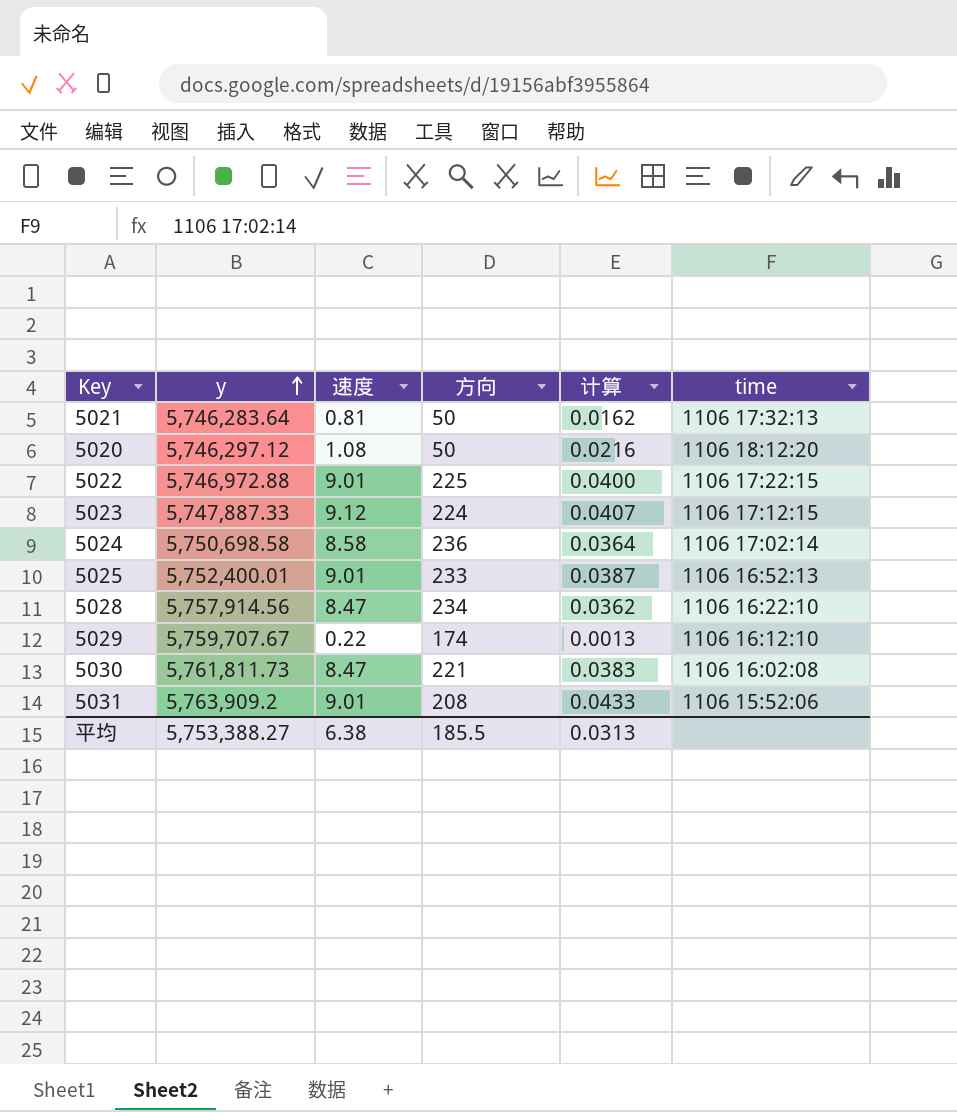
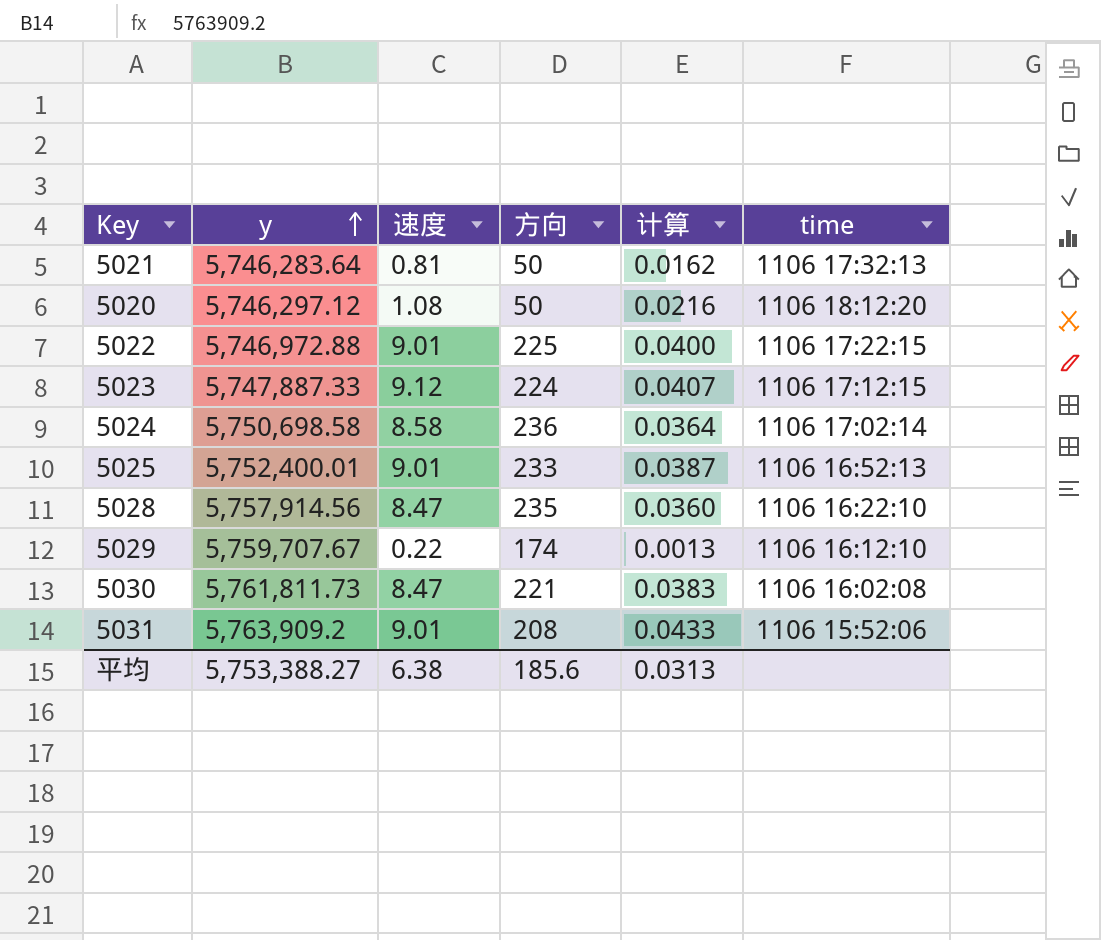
5028 | 方向: 234 -> 235
5028 | 计算: 0.0362 -> 0.0360
平均 | 方向: 185.5 -> 185.6

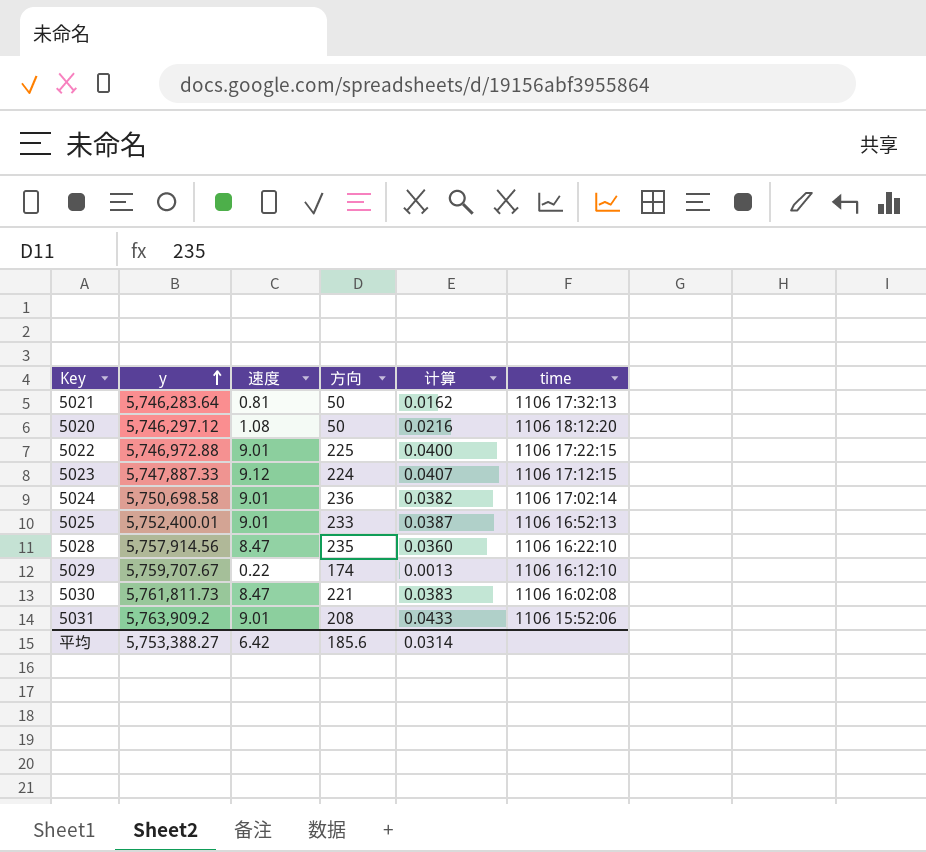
5024 | 速度: 8.58 -> 9.01
5024 | 计算: 0.0364 -> 0.0382
平均 | 速度: 6.38 -> 6.42
平均 | 计算: 0.0313 -> 0.0314

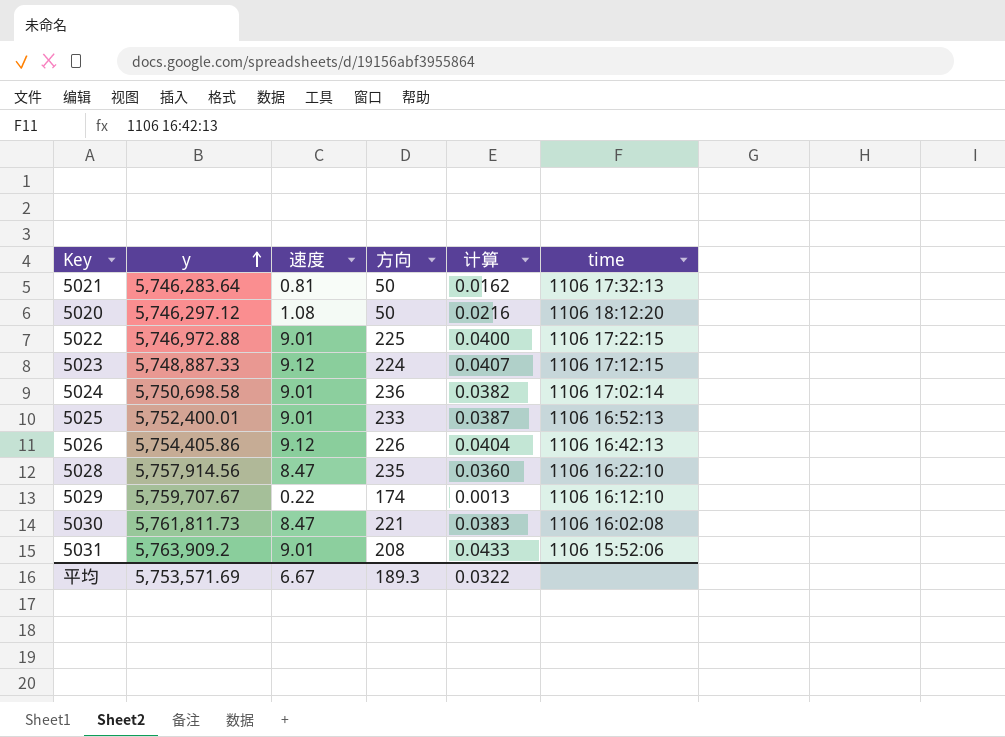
5023 | y: 5,747,887.33 -> 5,748,887.33
row 5026: none -> 5,754,405.86 | 9.12 | 226 | 0.0404 | 1106 16:42:13
平均 | y: 5,753,388.27 -> 5,753,571.69
平均 | 速度: 6.42 -> 6.67
平均 | 方向: 185.6 -> 189.3
平均 | 计算: 0.0314 -> 0.0322

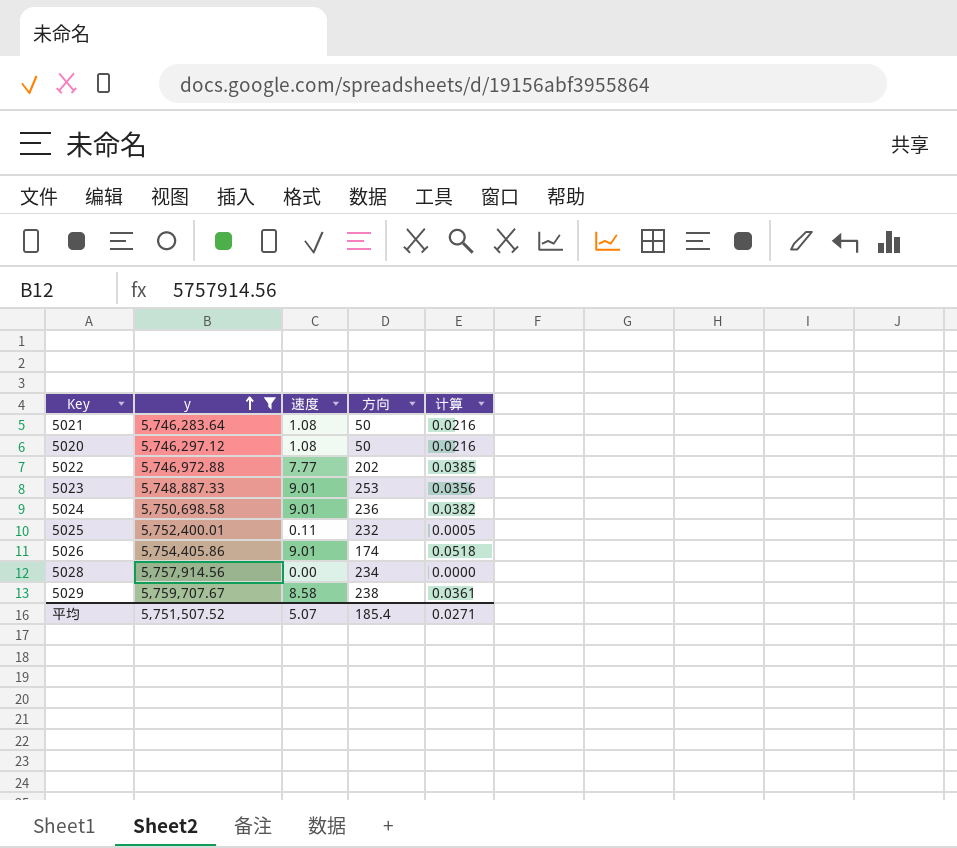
filter: none -> y <= 5,759,707.67
column time | position: 6 -> none
5021 | 速度: 0.81 -> 1.08
5021 | 计算: 0.0162 -> 0.0216
5022 | 速度: 9.01 -> 7.77
5022 | 方向: 225 -> 202
5022 | 计算: 0.0400 -> 0.0385
5023 | 速度: 9.12 -> 9.01
5023 | 方向: 224 -> 253
5023 | 计算: 0.0407 -> 0.0356
5025 | 速度: 9.01 -> 0.11
5025 | 方向: 233 -> 232
5025 | 计算: 0.0387 -> 0.0005
5026 | 速度: 9.12 -> 9.01
5026 | 方向: 226 -> 174
5026 | 计算: 0.0404 -> 0.0518
5028 | 速度: 8.47 -> 0.00
5028 | 方向: 235 -> 234
5028 | 计算: 0.0360 -> 0.0000
5029 | 速度: 0.22 -> 8.58
5029 | 方向: 174 -> 238
5029 | 计算: 0.0013 -> 0.0361
平均 | y: 5,753,571.69 -> 5,751,507.52
平均 | 速度: 6.67 -> 5.07
平均 | 方向: 189.3 -> 185.4
平均 | 计算: 0.0322 -> 0.0271

